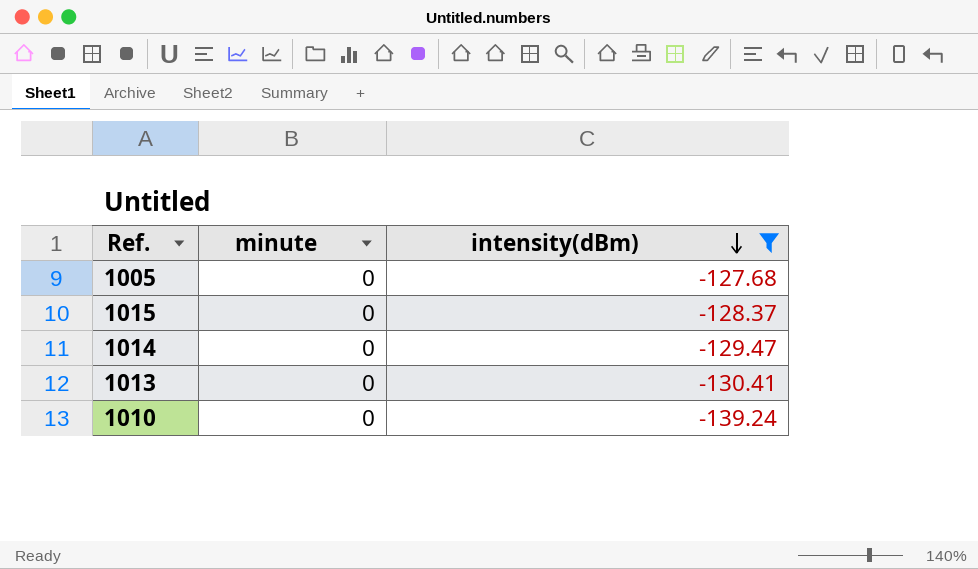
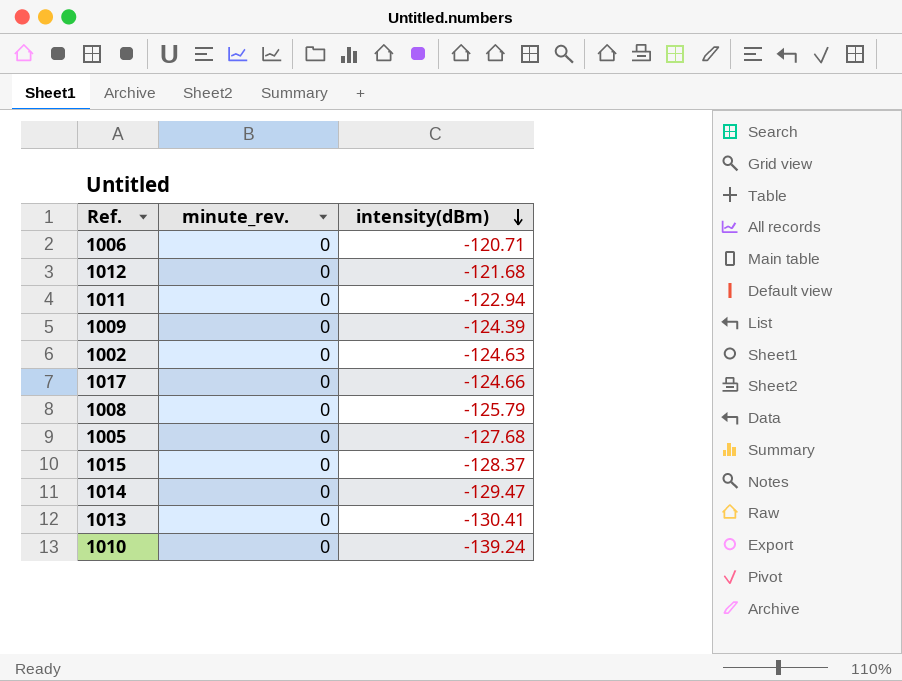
filter: intensity(dBm) <= -127.68 -> none
column name: minute -> minute_rev.

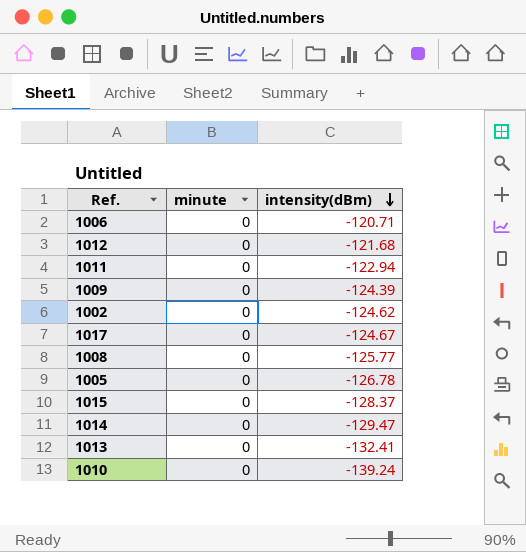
column name: minute_rev. -> minute
1002 | intensity(dBm): -124.63 -> -124.62
1017 | intensity(dBm): -124.66 -> -124.67
1008 | intensity(dBm): -125.79 -> -125.77
1005 | intensity(dBm): -127.68 -> -126.78
1013 | intensity(dBm): -130.41 -> -132.41

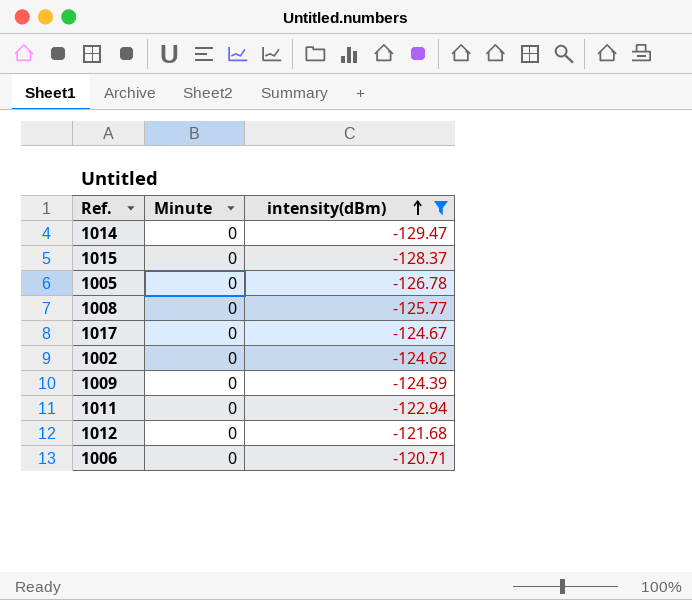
filter: none -> intensity(dBm) >= -129.47
row order: intensity(dBm) descending -> intensity(dBm) ascending
column name: minute -> Minute

